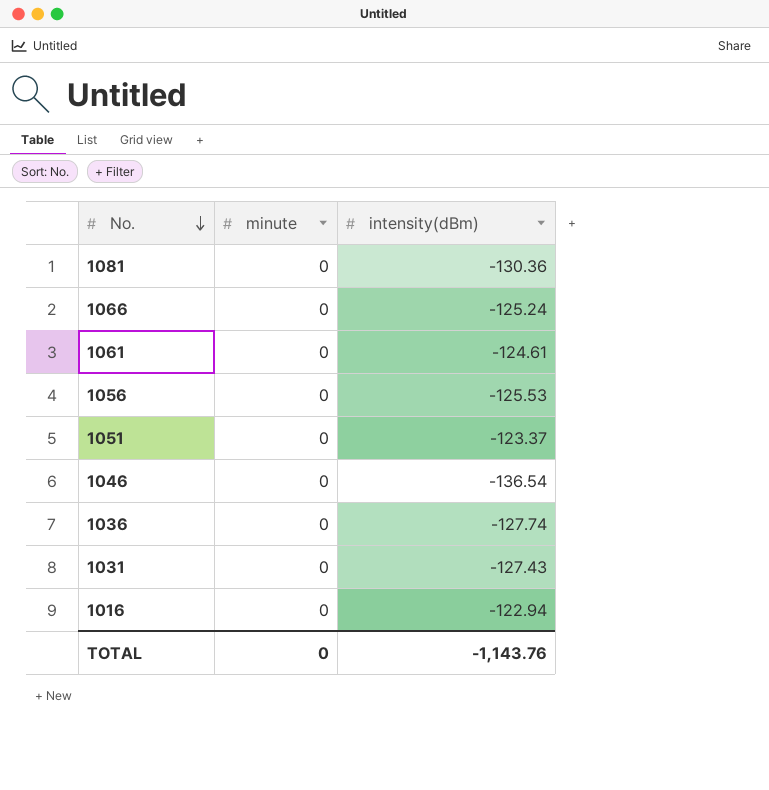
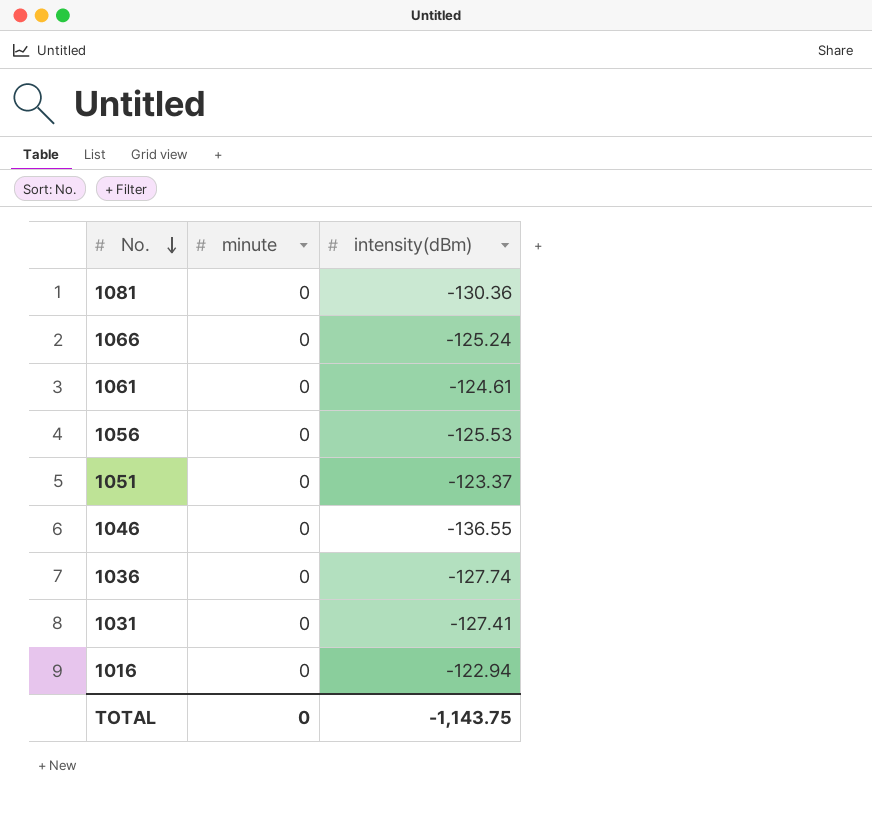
1046 | intensity(dBm): -136.54 -> -136.55
1031 | intensity(dBm): -127.43 -> -127.41
TOTAL | intensity(dBm): -1,143.76 -> -1,143.75

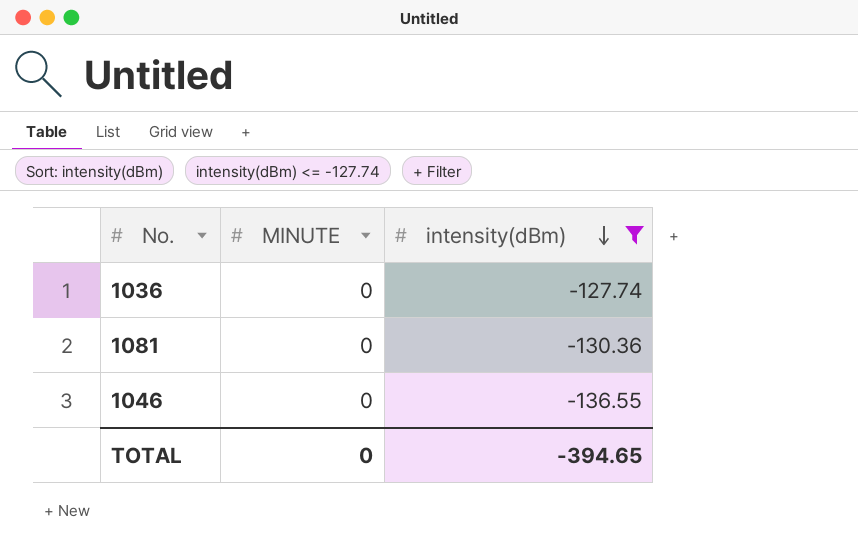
filter: none -> intensity(dBm) <= -127.74
row order: No. descending -> intensity(dBm) descending
column name: minute -> MINUTE
TOTAL | intensity(dBm): -1,143.75 -> -394.65

